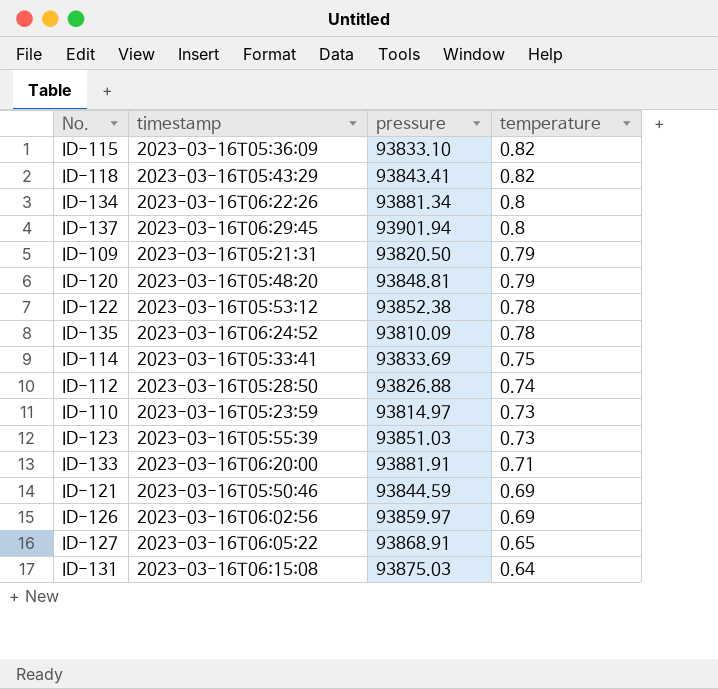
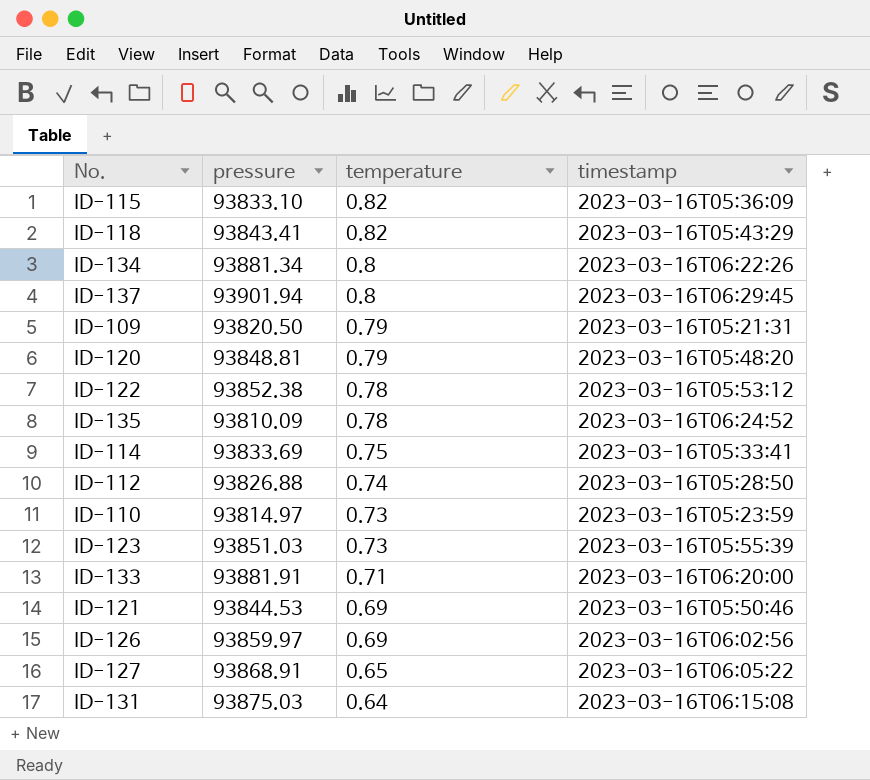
column timestamp | position: 2 -> 4
ID-121 | pressure: 93844.59 -> 93844.53

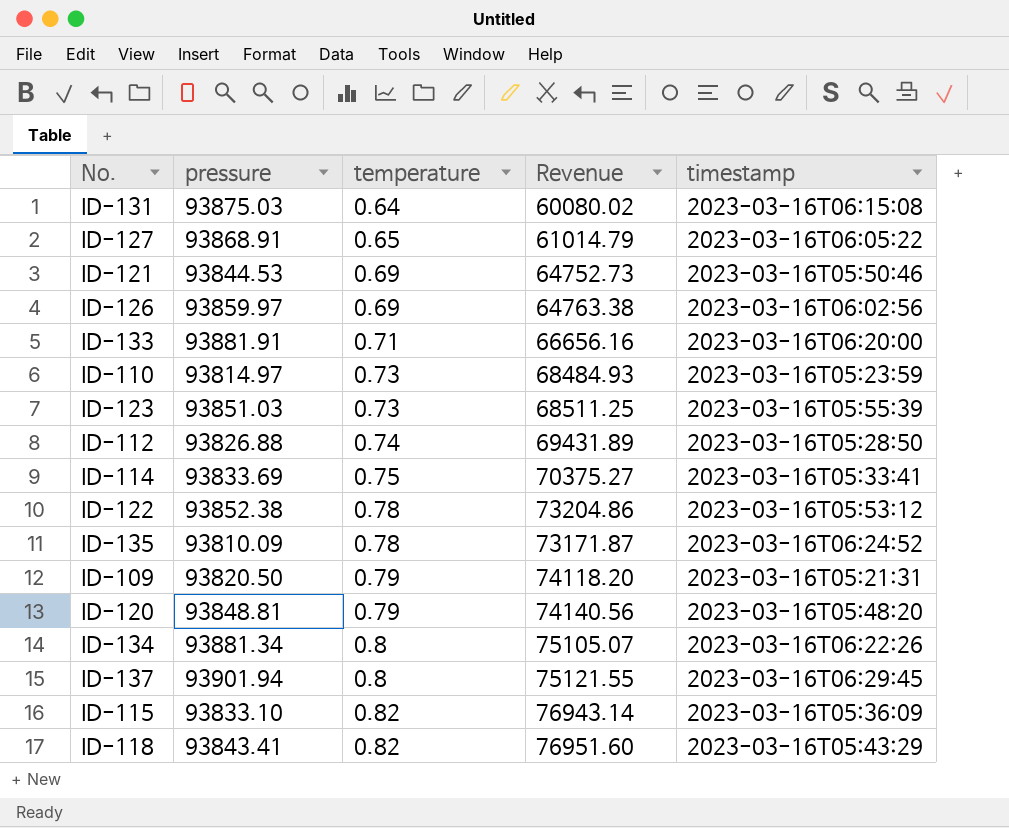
row order: temperature descending -> temperature ascending
column Revenue | formula: none -> [pressure] * [temperature]

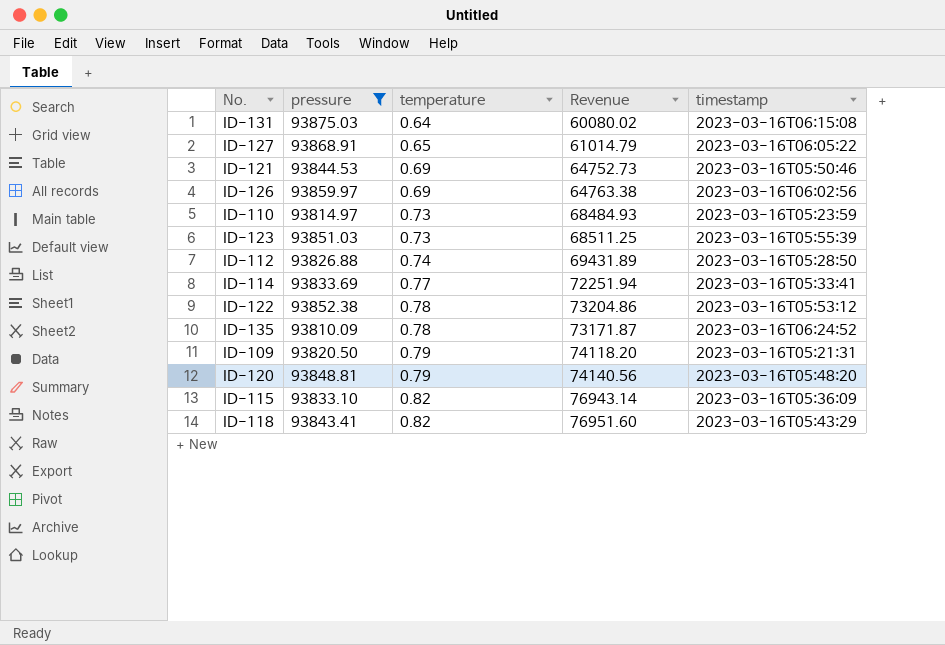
filter: none -> pressure <= 93875.03
ID-114 | temperature: 0.75 -> 0.77
ID-114 | Revenue: 70375.27 -> 72251.94

